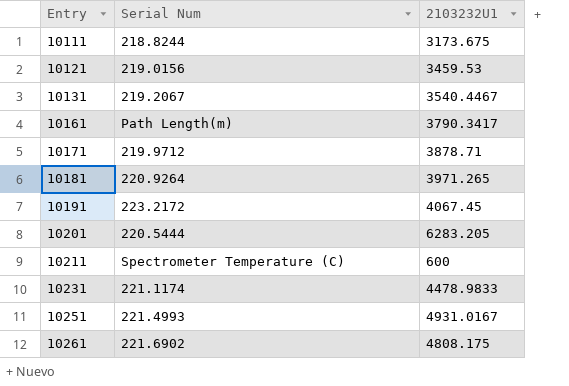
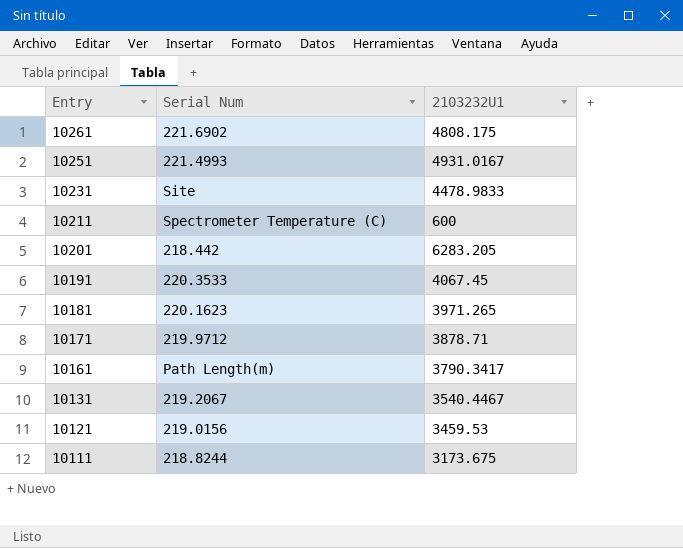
row order: Entry ascending -> Entry descending
10231 | Serial Num: 221.1174 -> Site
10201 | Serial Num: 220.5444 -> 218.442
10191 | Serial Num: 223.2172 -> 220.3533
10181 | Serial Num: 220.9264 -> 220.1623

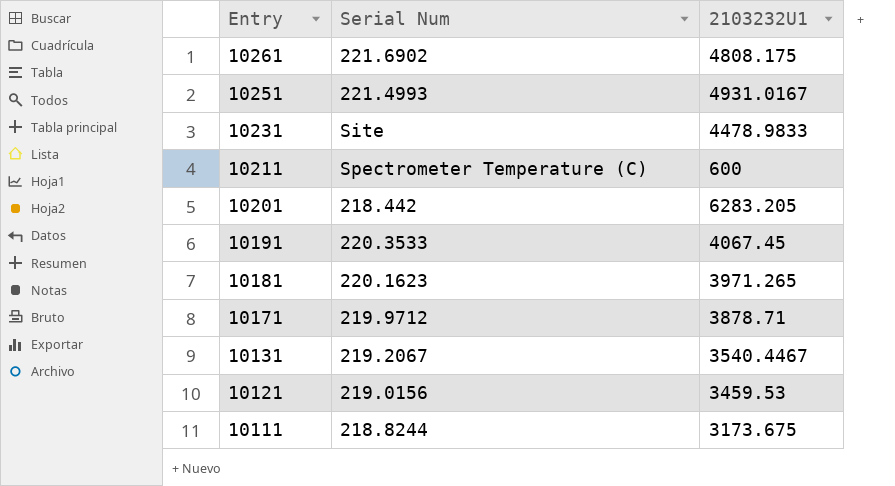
row 10161: Path Length(m) | 3790.3417 -> none

